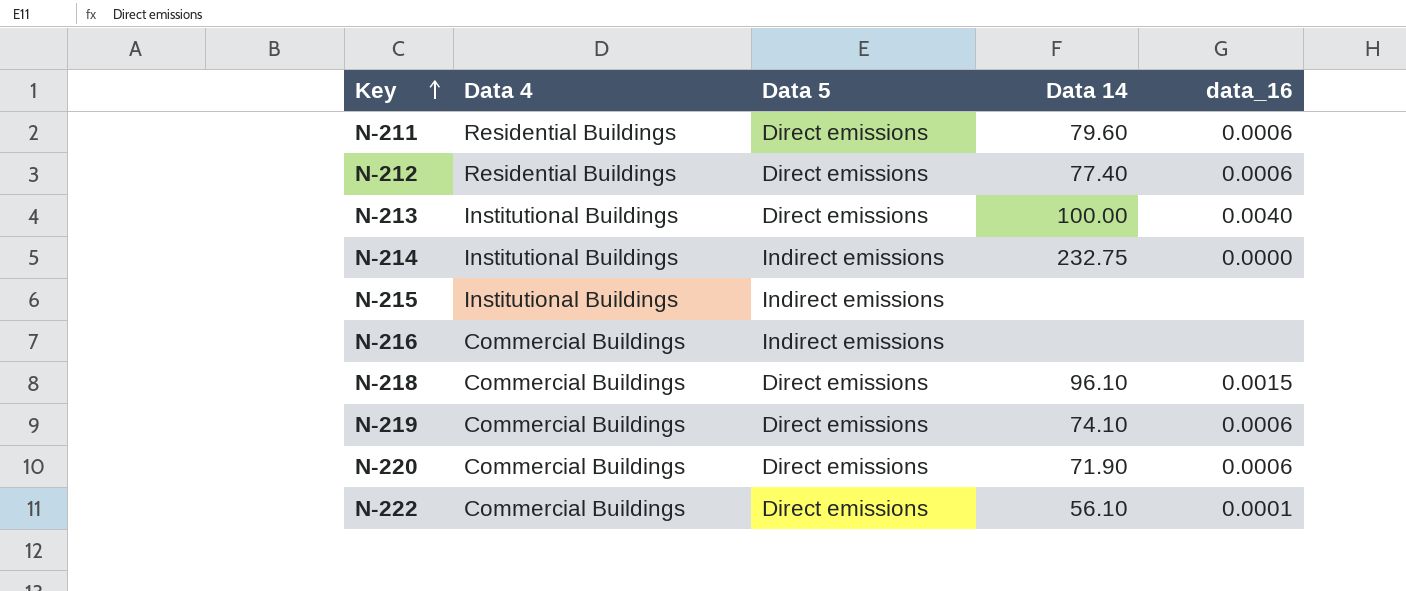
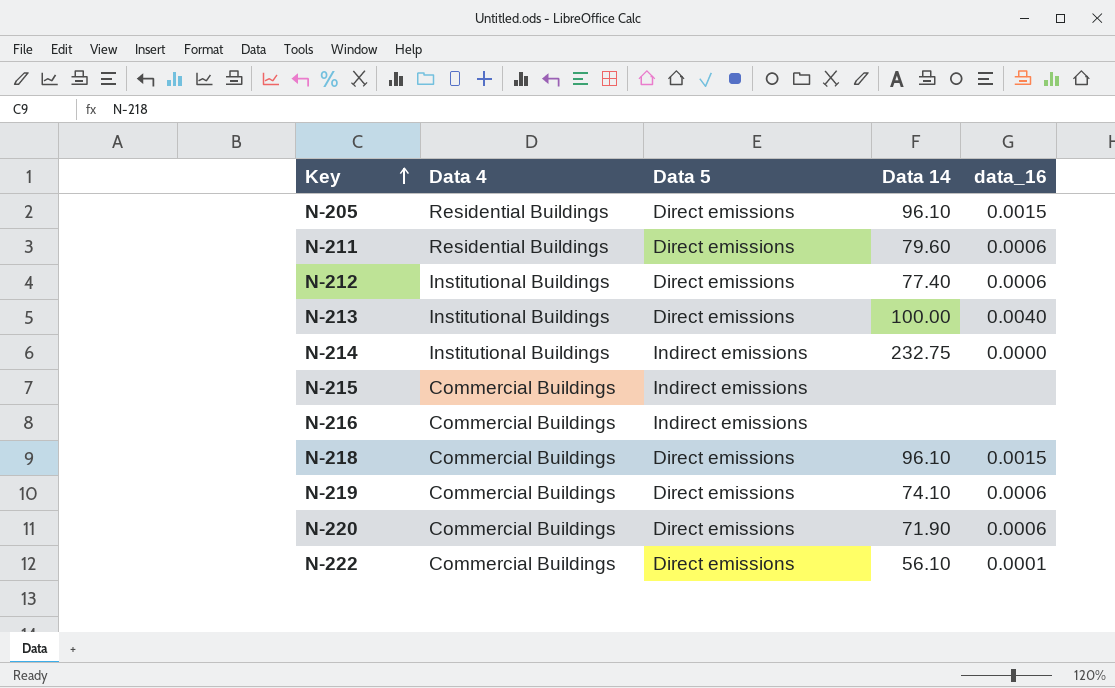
row N-205: none -> Residential Buildings | Direct emissions | 96.10 | 0.0015
N-212 | Data 4: Residential Buildings -> Institutional Buildings
N-215 | Data 4: Institutional Buildings -> Commercial Buildings

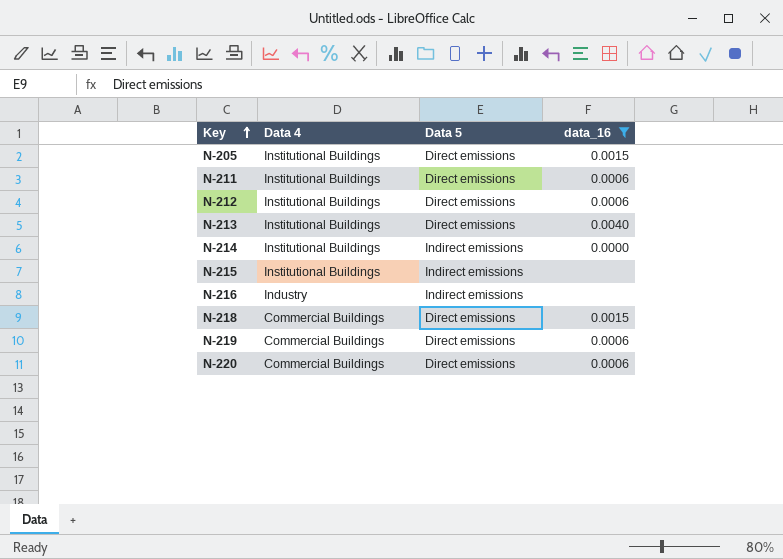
filter: none -> data_16 != 0.0001
column Data 14 | position: 4 -> none
N-205 | Data 4: Residential Buildings -> Institutional Buildings
N-211 | Data 4: Residential Buildings -> Institutional Buildings
N-215 | Data 4: Commercial Buildings -> Institutional Buildings
N-216 | Data 4: Commercial Buildings -> Industry

